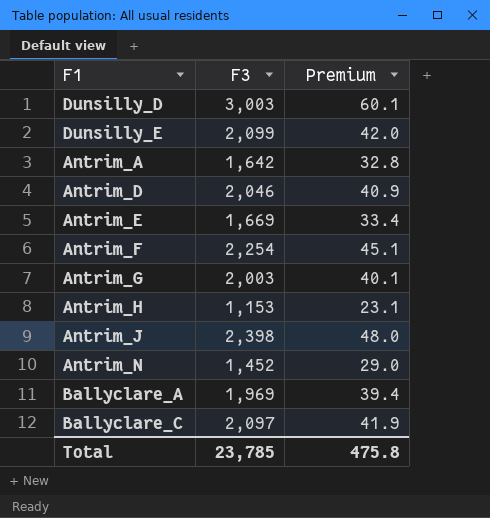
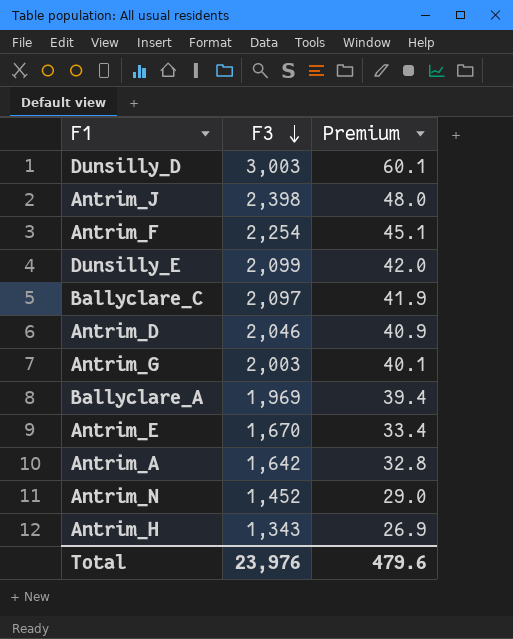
row order: none -> F3 descending
Antrim_E | F3: 1,669 -> 1,670
Antrim_H | F3: 1,153 -> 1,343
Antrim_H | Premium: 23.1 -> 26.9
Total | F3: 23,785 -> 23,976
Total | Premium: 475.8 -> 479.6

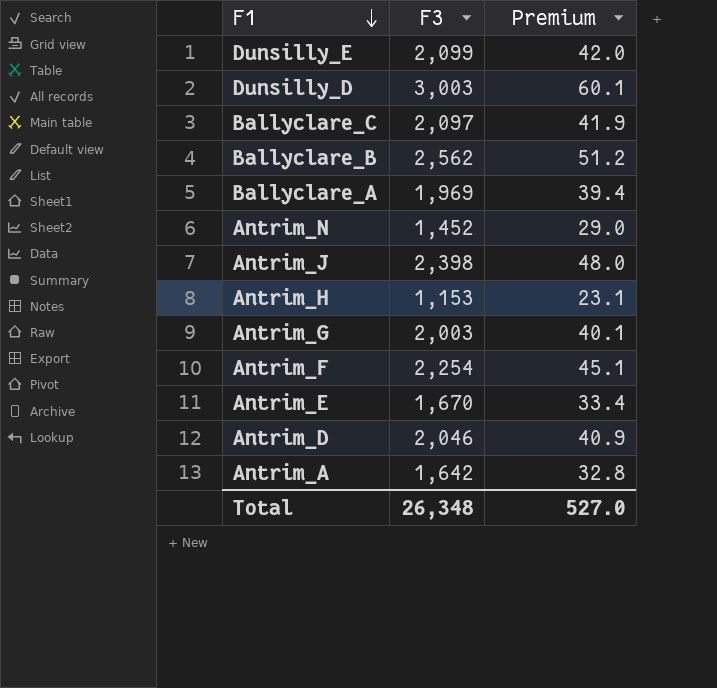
row order: F3 descending -> F1 descending
row Ballyclare_B: none -> 2,562 | 51.2
Antrim_H | F3: 1,343 -> 1,153
Antrim_H | Premium: 26.9 -> 23.1
Total | F3: 23,976 -> 26,348
Total | Premium: 479.6 -> 527.0

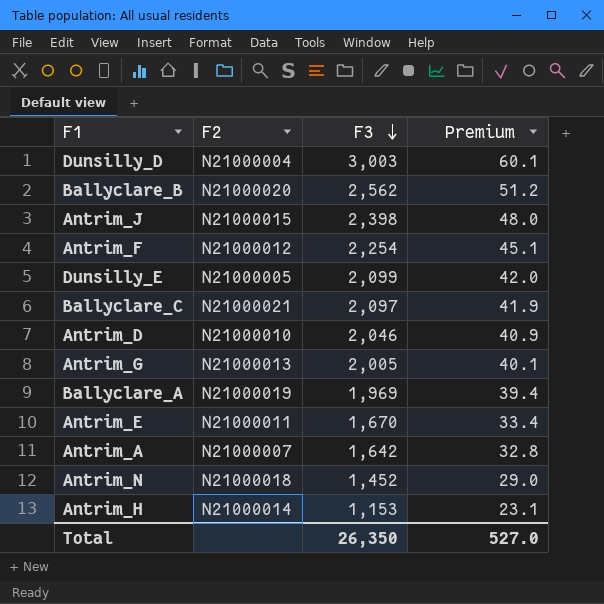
row order: F1 descending -> F3 descending
column F2 | position: none -> 2
Antrim_G | F3: 2,003 -> 2,005
Total | F3: 26,348 -> 26,350

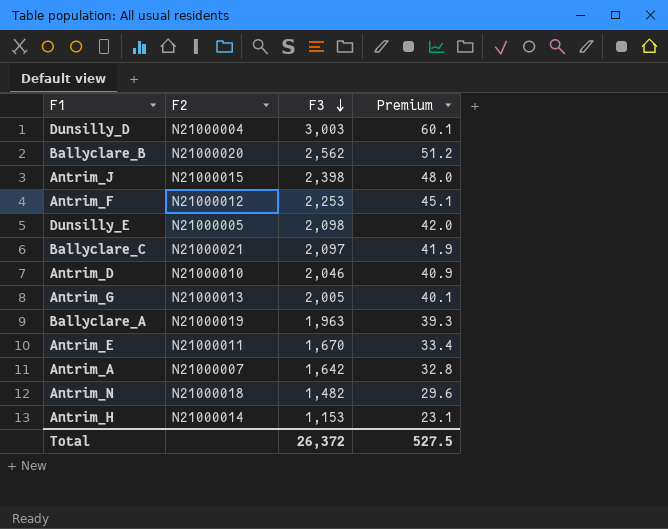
Antrim_F | F3: 2,254 -> 2,253
Dunsilly_E | F3: 2,099 -> 2,098
Ballyclare_A | F3: 1,969 -> 1,963
Ballyclare_A | Premium: 39.4 -> 39.3
Antrim_N | F3: 1,452 -> 1,482
Antrim_N | Premium: 29.0 -> 29.6
Total | F3: 26,350 -> 26,372
Total | Premium: 527.0 -> 527.5

